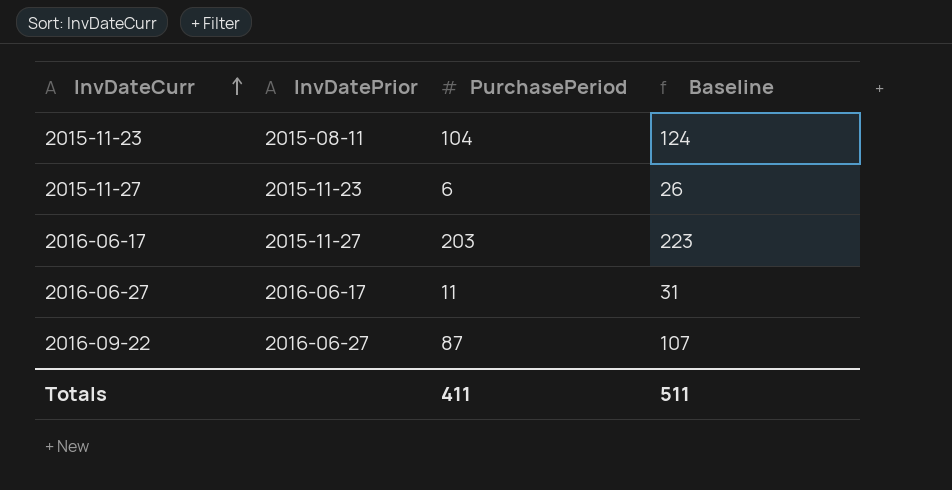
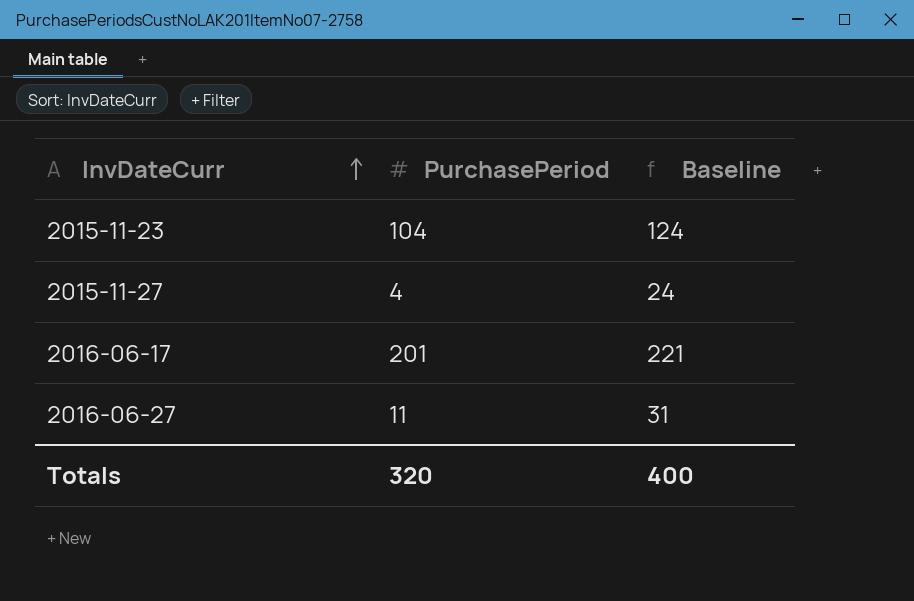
column InvDatePrior | position: 2 -> none
row 2016-09-22: 2016-06-27 | 87 | 107 -> none
2015-11-27 | PurchasePeriod: 6 -> 4
2015-11-27 | Baseline: 26 -> 24
2016-06-17 | PurchasePeriod: 203 -> 201
2016-06-17 | Baseline: 223 -> 221
Totals | PurchasePeriod: 411 -> 320
Totals | Baseline: 511 -> 400

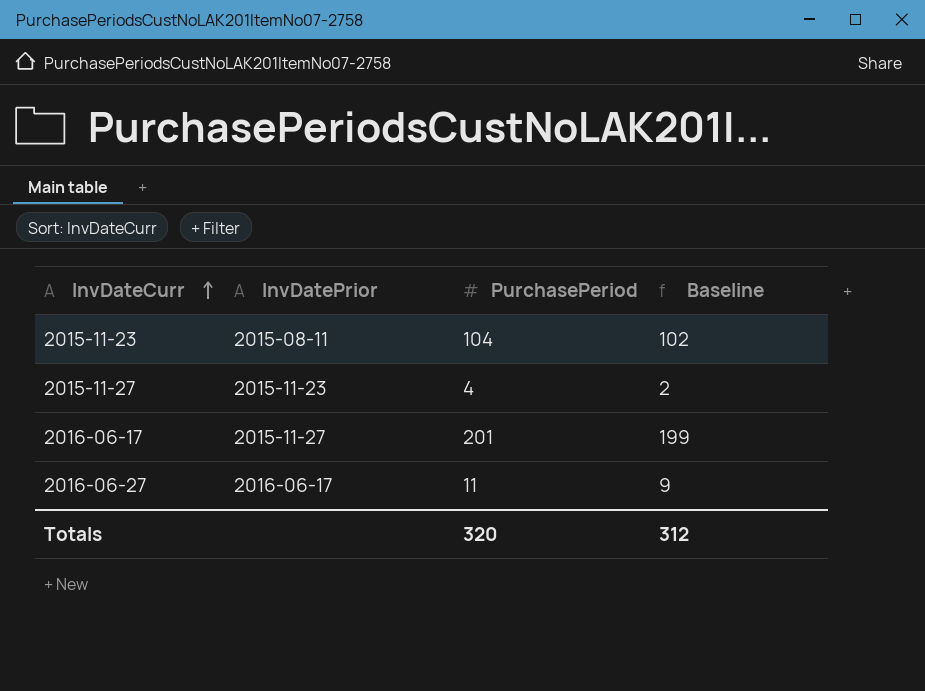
column InvDatePrior | position: none -> 2
column Baseline | formula: [PurchasePeriod] + 20 -> [PurchasePeriod] - 2
Totals | Baseline: 400 -> 312

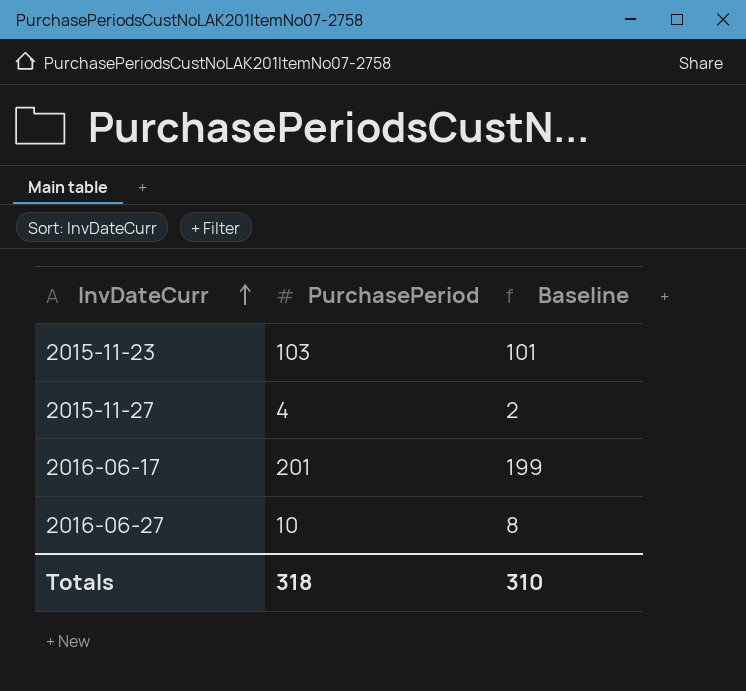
column InvDatePrior | position: 2 -> none
2015-11-23 | PurchasePeriod: 104 -> 103
2015-11-23 | Baseline: 102 -> 101
2016-06-27 | PurchasePeriod: 11 -> 10
2016-06-27 | Baseline: 9 -> 8
Totals | PurchasePeriod: 320 -> 318
Totals | Baseline: 312 -> 310

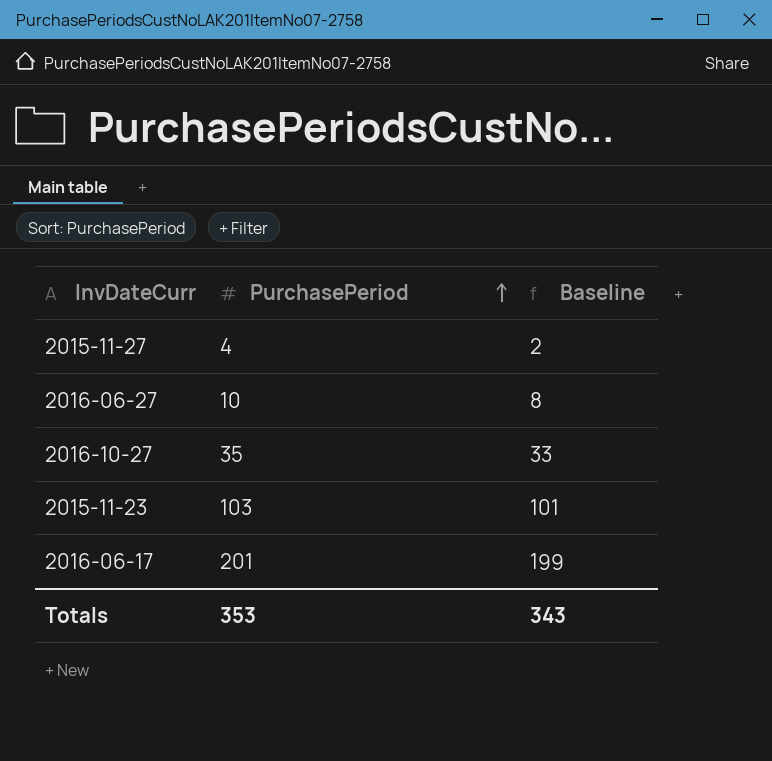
row order: InvDateCurr ascending -> PurchasePeriod ascending
row 2016-10-27: none -> 35 | 33
Totals | PurchasePeriod: 318 -> 353
Totals | Baseline: 310 -> 343

